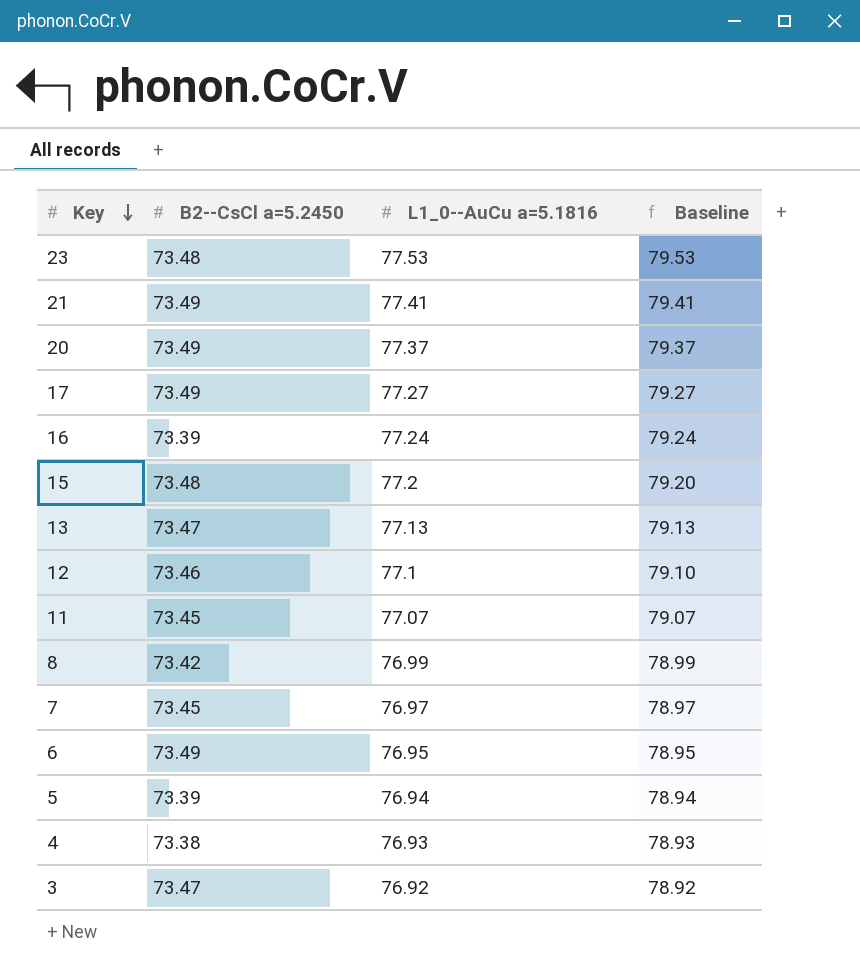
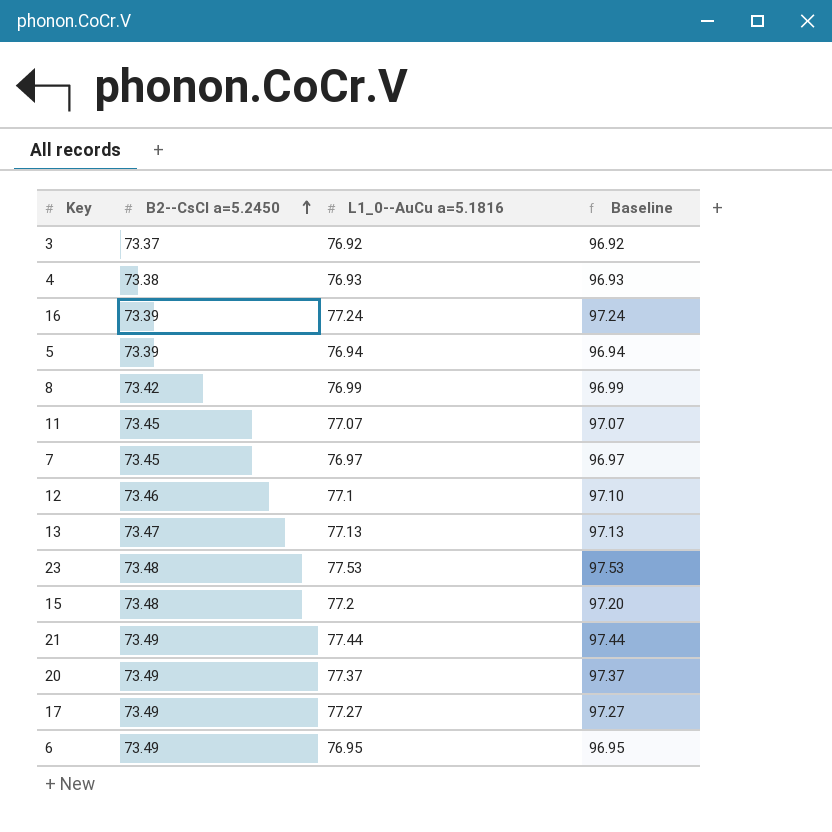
row order: Key descending -> B2--CsCl a=5.2450 ascending
column Baseline | formula: [L1_0--AuCu a=5.1816] + 2 -> [L1_0--AuCu a=5.1816] + 20
3 | B2--CsCl a=5.2450: 73.47 -> 73.37
21 | L1_0--AuCu a=5.1816: 77.41 -> 77.44

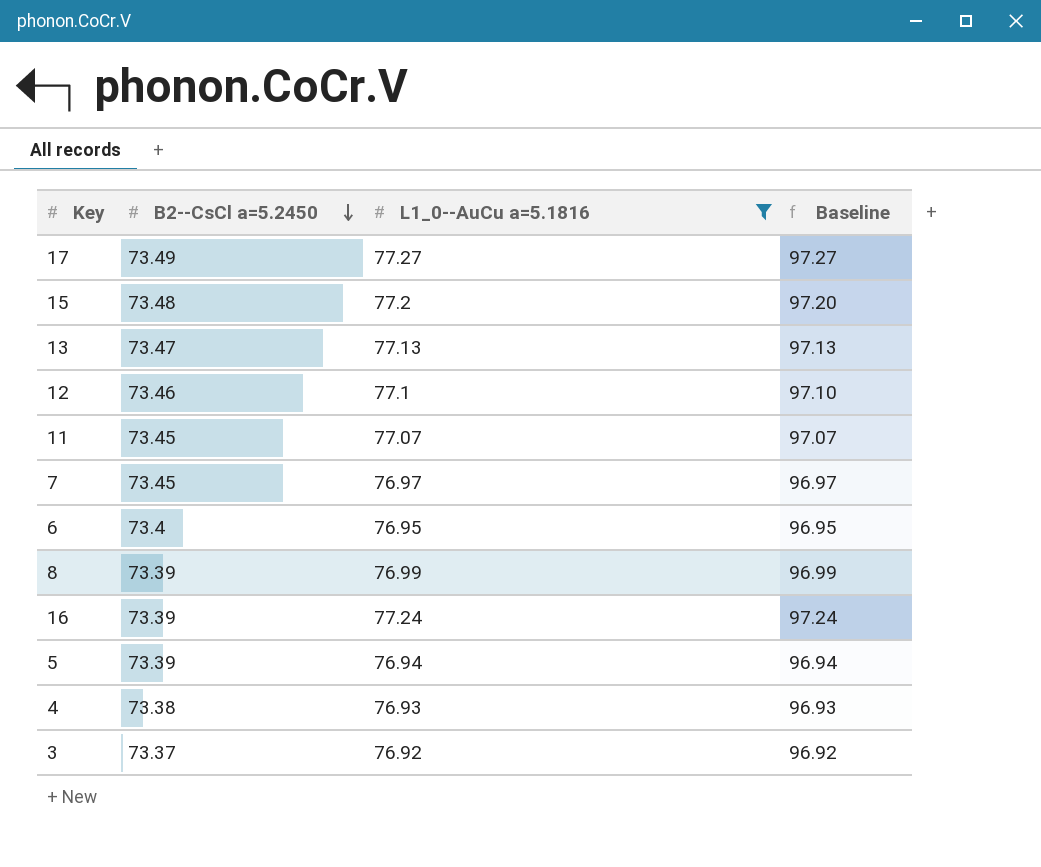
filter: none -> L1_0--AuCu a=5.1816 <= 77.27
row order: B2--CsCl a=5.2450 ascending -> B2--CsCl a=5.2450 descending
6 | B2--CsCl a=5.2450: 73.49 -> 73.4
8 | B2--CsCl a=5.2450: 73.42 -> 73.39

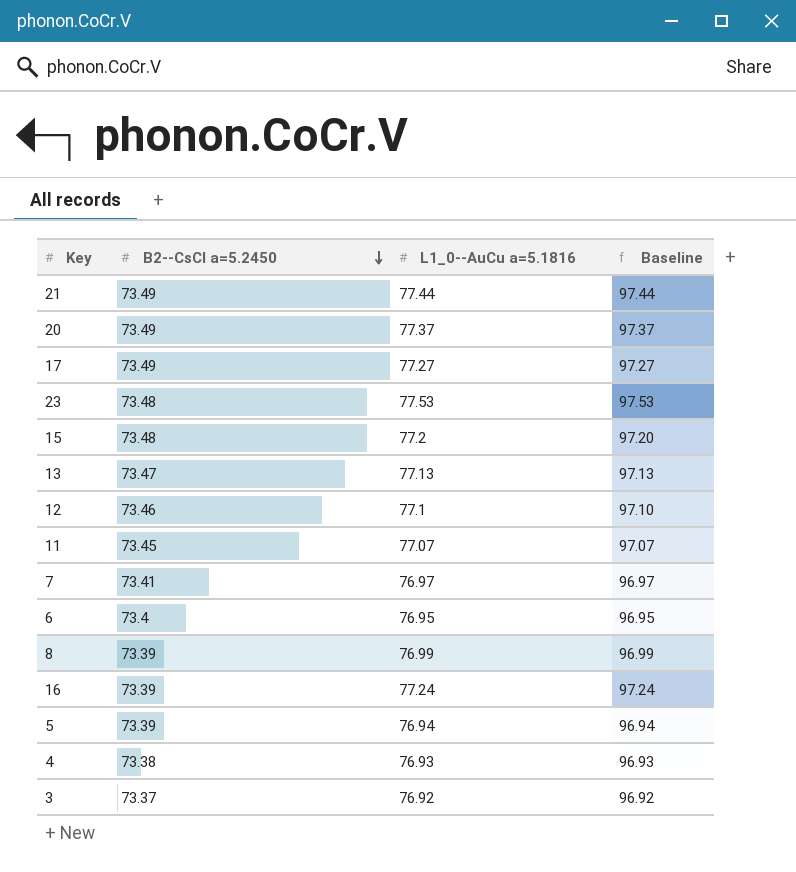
filter: L1_0--AuCu a=5.1816 <= 77.27 -> none
7 | B2--CsCl a=5.2450: 73.45 -> 73.41

